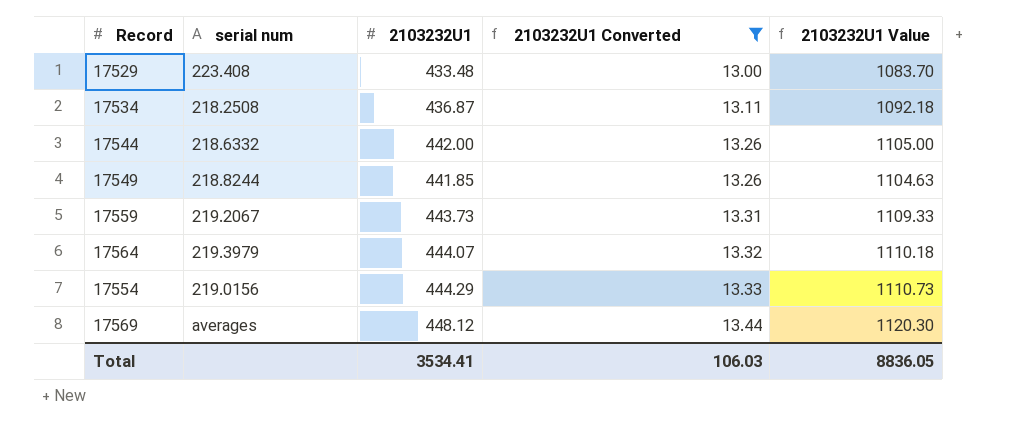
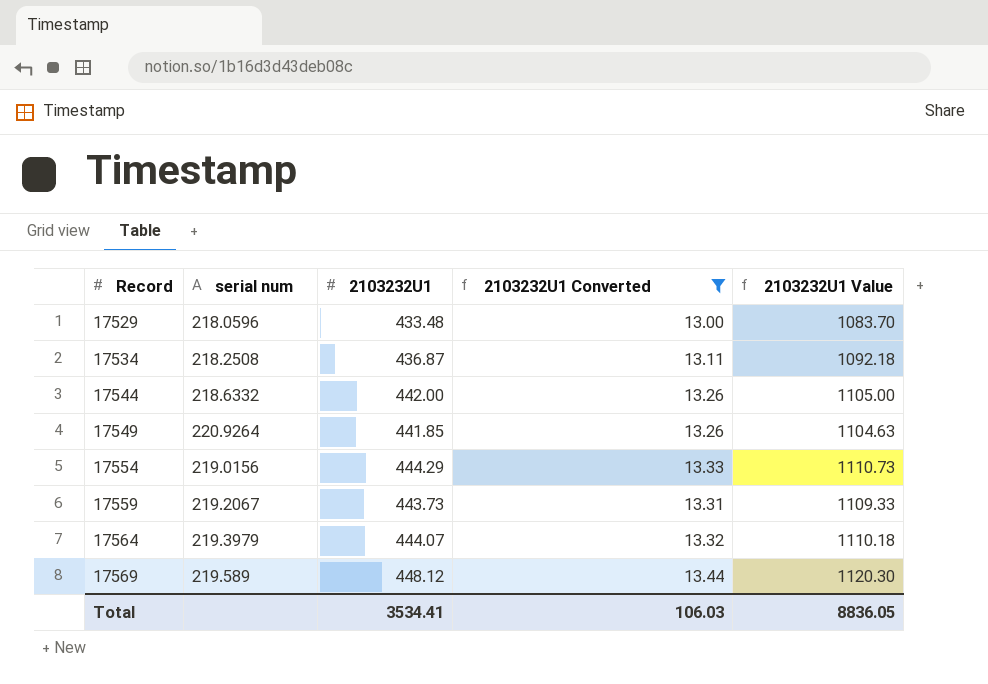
row order: 2103232U1 Converted ascending -> Record ascending
17529 | serial num: 223.408 -> 218.0596
17549 | serial num: 218.8244 -> 220.9264
17569 | serial num: averages -> 219.589

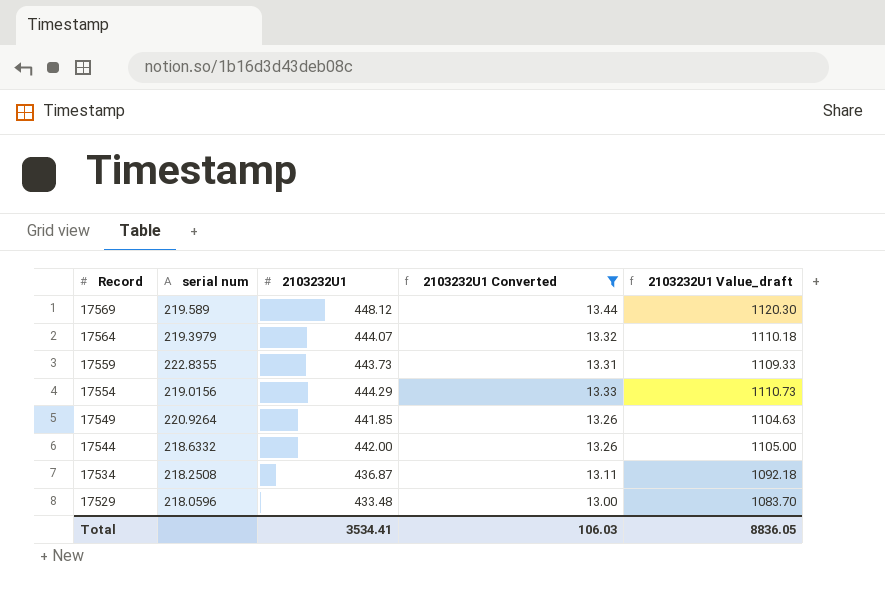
row order: Record ascending -> Record descending
column name: 2103232U1 Value -> 2103232U1 Value_draft
17559 | serial num: 219.2067 -> 222.8355

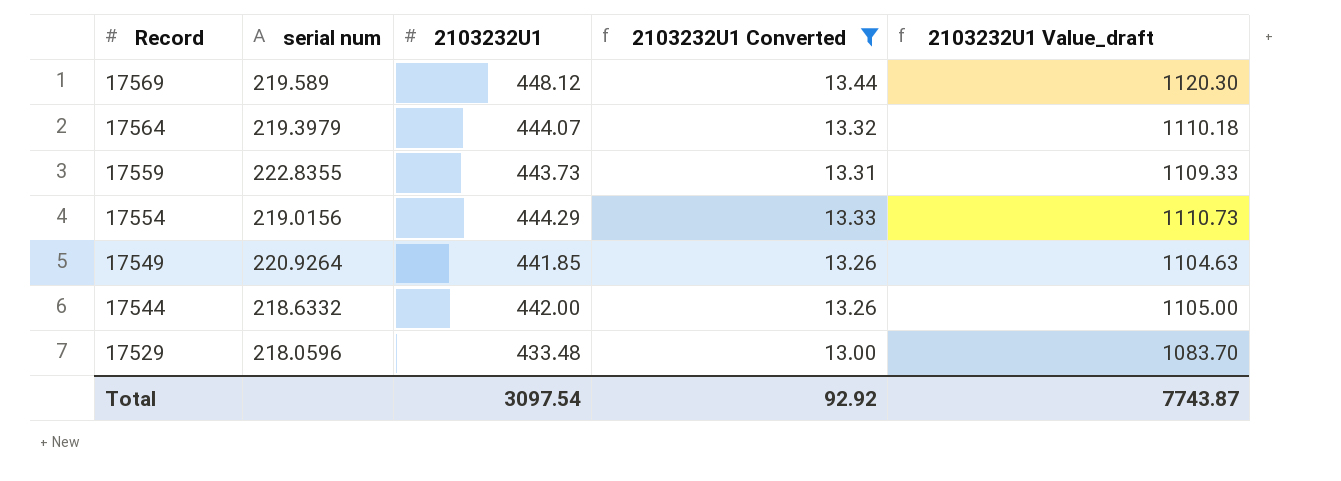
row 17534: 218.2508 | 436.87 | 13.11 | 1092.18 -> none
Total | 2103232U1: 3534.41 -> 3097.54
Total | 2103232U1 Converted: 106.03 -> 92.92
Total | 2103232U1 Value_draft: 8836.05 -> 7743.87

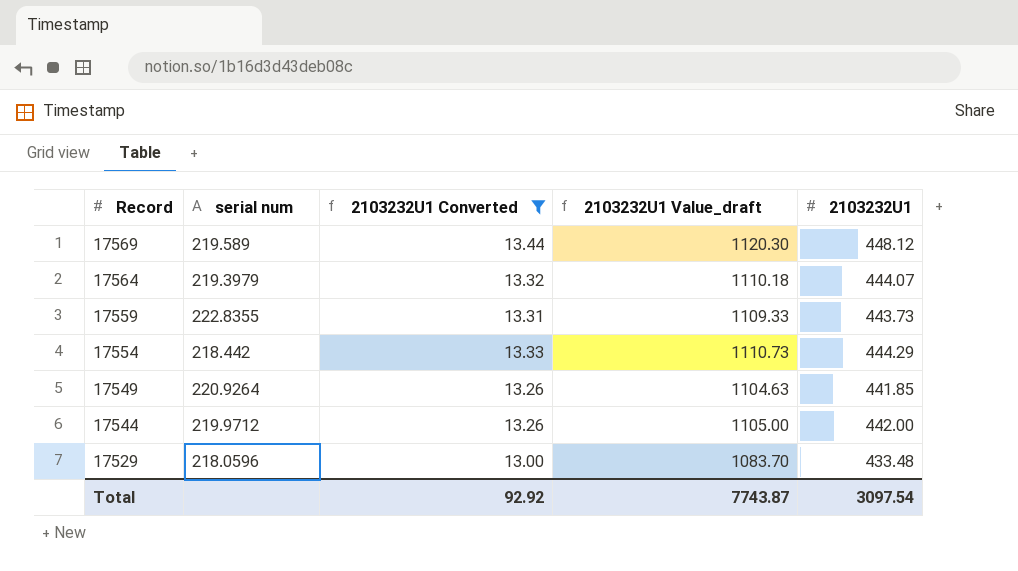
column 2103232U1 | position: 3 -> 5
17554 | serial num: 219.0156 -> 218.442
17544 | serial num: 218.6332 -> 219.9712

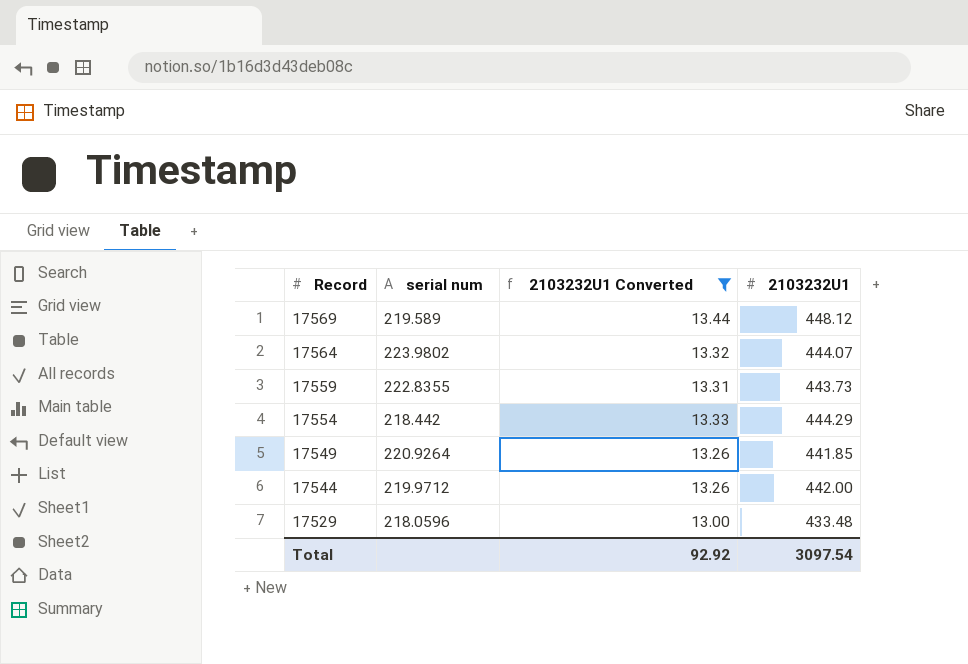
column 2103232U1 Value_draft | formula: [2103232U1] * 2.5 -> none
17564 | serial num: 219.3979 -> 223.9802

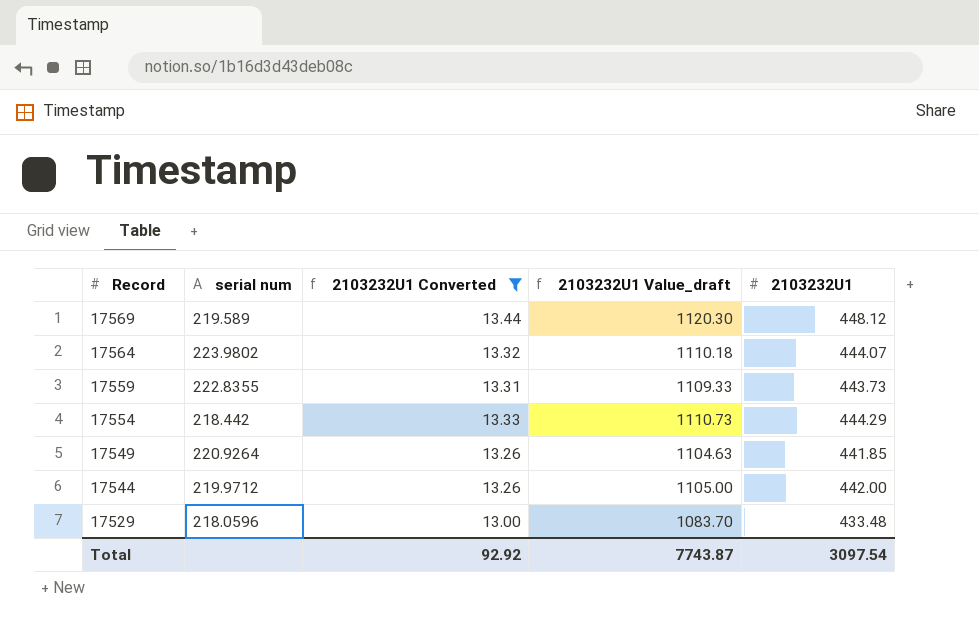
column 2103232U1 Value_draft | formula: none -> [2103232U1] * 2.5

